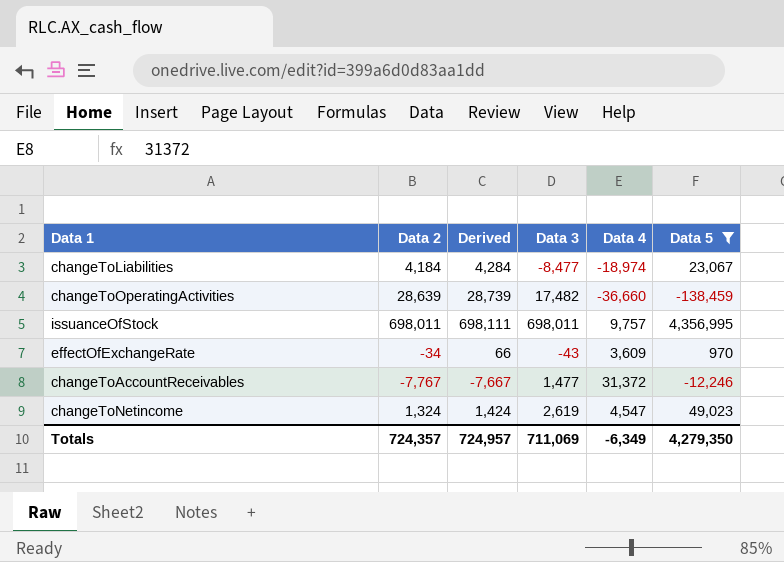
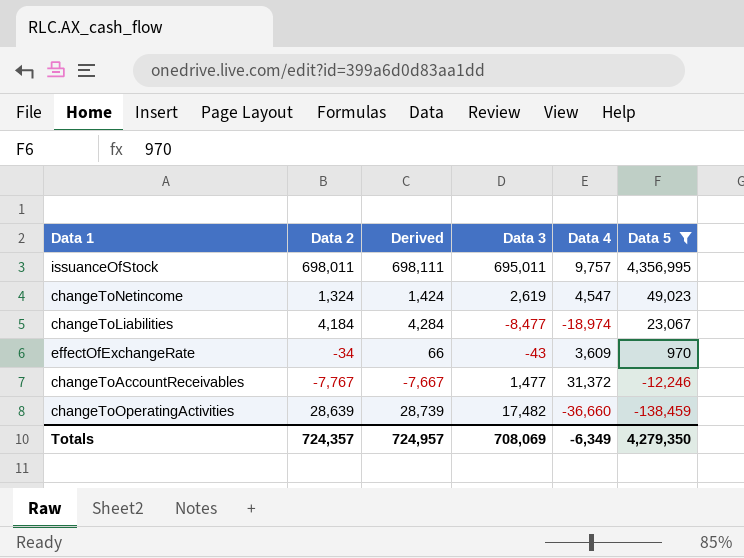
row order: none -> Data 5 descending
issuanceOfStock | Data 3: 698,011 -> 695,011
Totals | Data 3: 711,069 -> 708,069

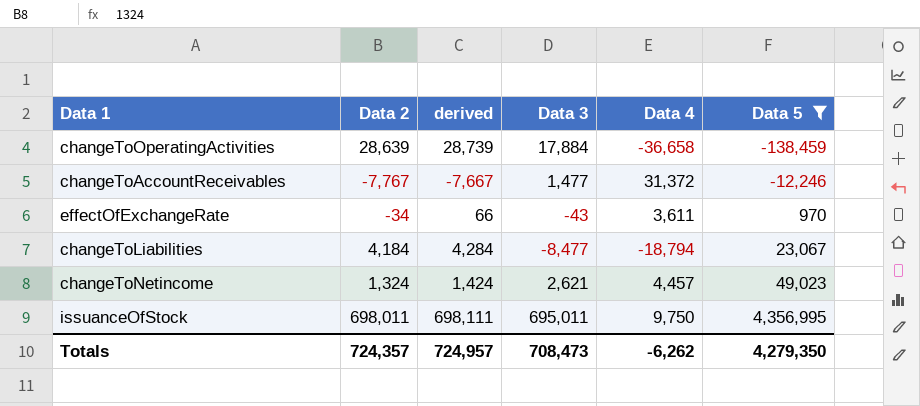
row order: Data 5 descending -> Data 5 ascending
column name: Derived -> derived
changeToOperatingActivities | Data 3: 17,482 -> 17,884
changeToOperatingActivities | Data 4: -36,660 -> -36,658
effectOfExchangeRate | Data 4: 3,609 -> 3,611
changeToLiabilities | Data 4: -18,974 -> -18,794
changeToNetincome | Data 3: 2,619 -> 2,621
changeToNetincome | Data 4: 4,547 -> 4,457
issuanceOfStock | Data 4: 9,757 -> 9,750
Totals | Data 3: 708,069 -> 708,473
Totals | Data 4: -6,349 -> -6,262

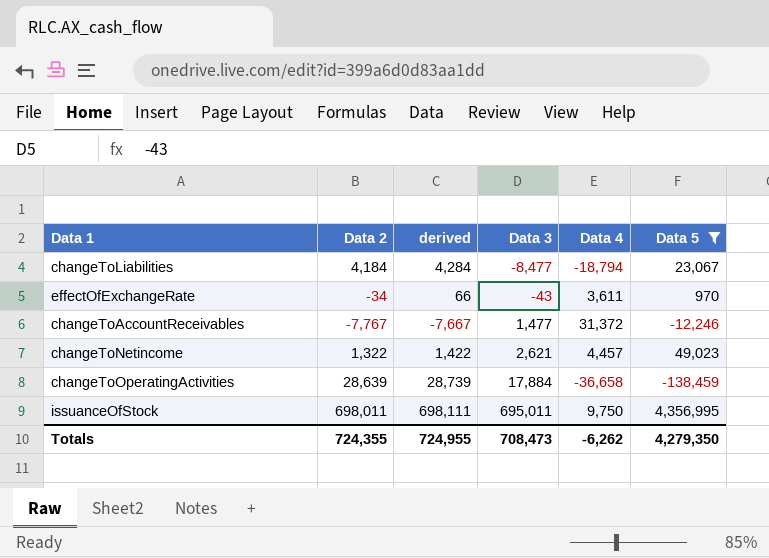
row order: Data 5 ascending -> Data 3 ascending
changeToNetincome | Data 2: 1,324 -> 1,322
changeToNetincome | derived: 1,424 -> 1,422
Totals | Data 2: 724,357 -> 724,355
Totals | derived: 724,957 -> 724,955

